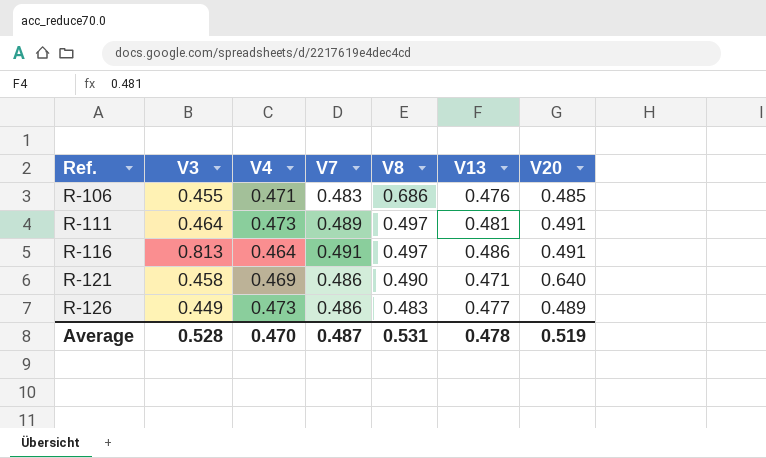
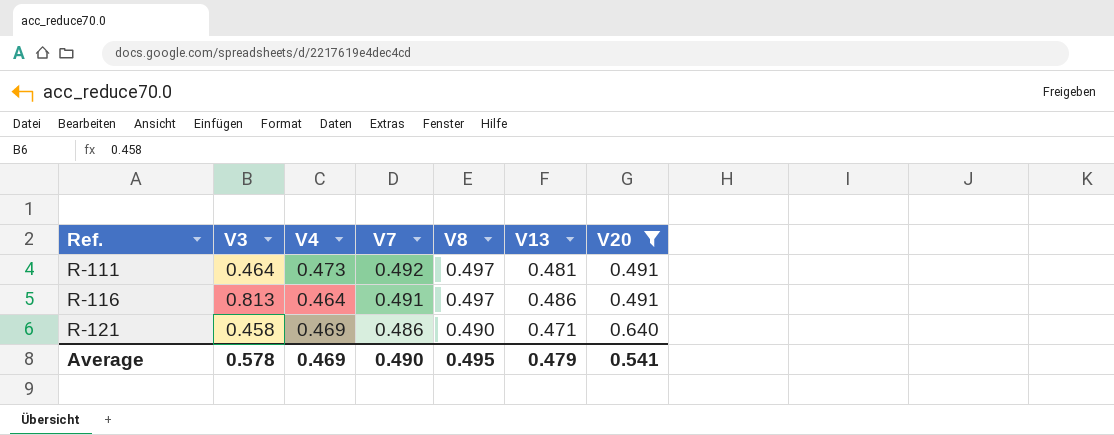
filter: none -> V20 >= 0.491
R-111 | V7: 0.489 -> 0.492
Average | V3: 0.528 -> 0.578
Average | V4: 0.470 -> 0.469
Average | V7: 0.487 -> 0.490
Average | V8: 0.531 -> 0.495
Average | V13: 0.478 -> 0.479
Average | V20: 0.519 -> 0.541

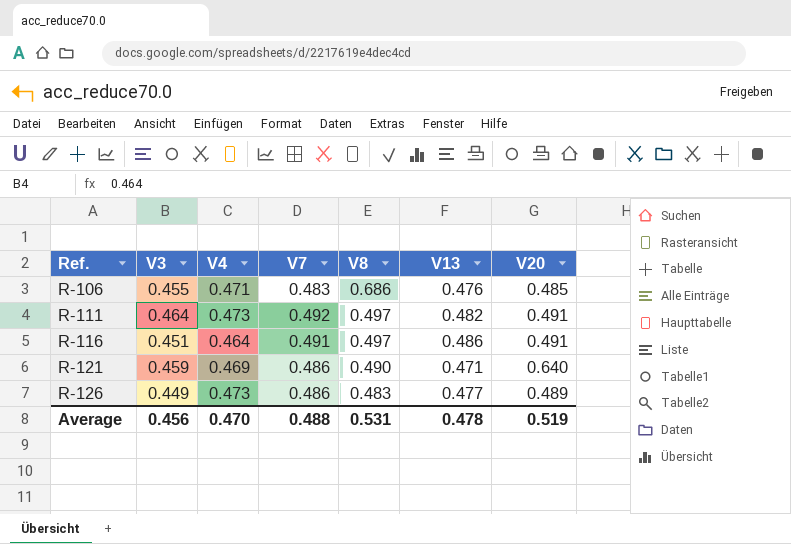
filter: V20 >= 0.491 -> none
R-111 | V13: 0.481 -> 0.482
R-116 | V3: 0.813 -> 0.451
R-121 | V3: 0.458 -> 0.459
Average | V3: 0.578 -> 0.456
Average | V4: 0.469 -> 0.470
Average | V7: 0.490 -> 0.488
Average | V8: 0.495 -> 0.531
Average | V13: 0.479 -> 0.478
Average | V20: 0.541 -> 0.519

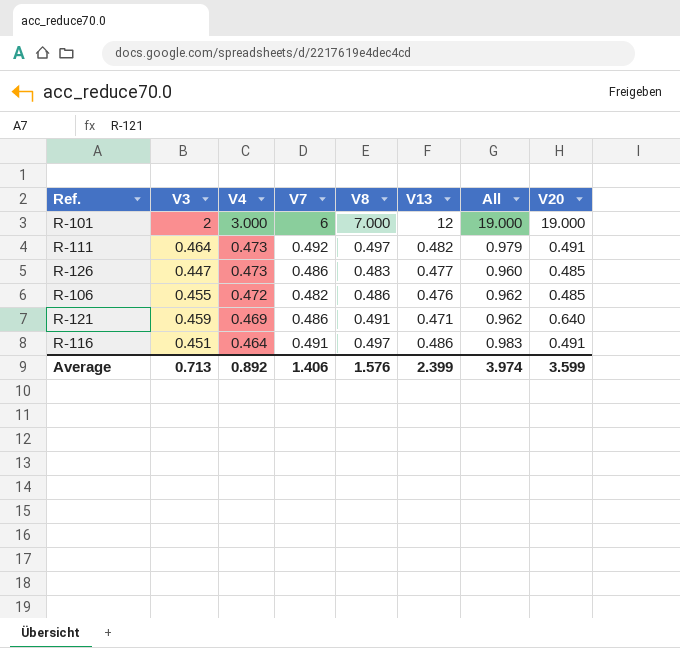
row order: Ref. ascending -> V4 descending
column All | formula: none -> [V8] + [V13]
row R-101: none -> 2 | 3.000 | 6 | 7.000 | 12 | 19.000 | 19.000
R-126 | V3: 0.449 -> 0.447
R-126 | V20: 0.489 -> 0.485
R-106 | V4: 0.471 -> 0.472
R-106 | V7: 0.483 -> 0.482
R-106 | V8: 0.686 -> 0.486
R-121 | V8: 0.490 -> 0.491
Average | V3: 0.456 -> 0.713
Average | V4: 0.470 -> 0.892
Average | V7: 0.488 -> 1.406
Average | V8: 0.531 -> 1.576
Average | V13: 0.478 -> 2.399
Average | V20: 0.519 -> 3.599

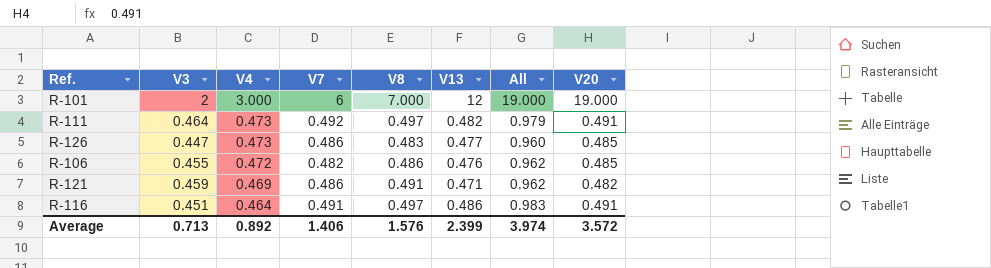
R-121 | V20: 0.640 -> 0.482
Average | V20: 3.599 -> 3.572

